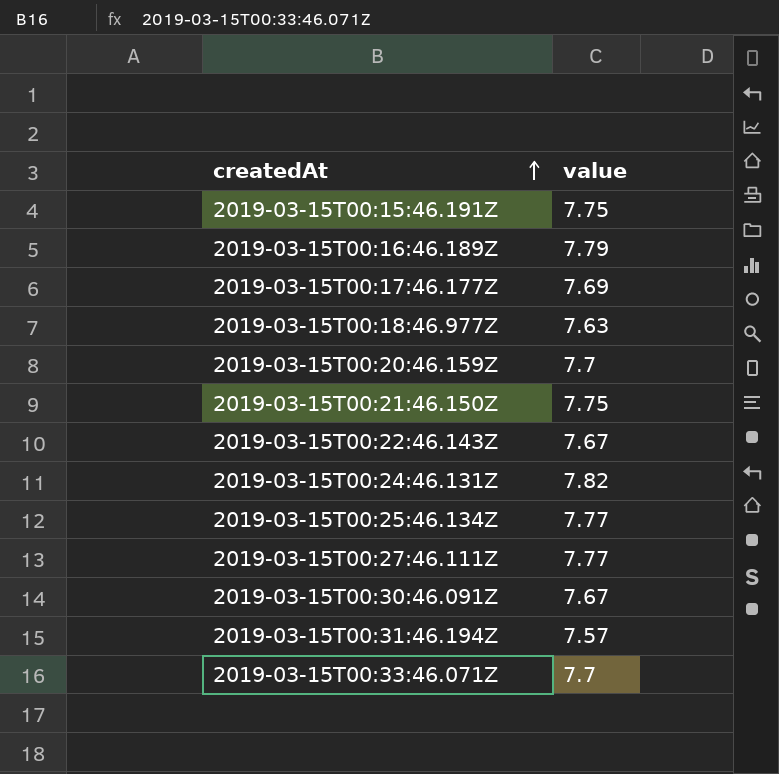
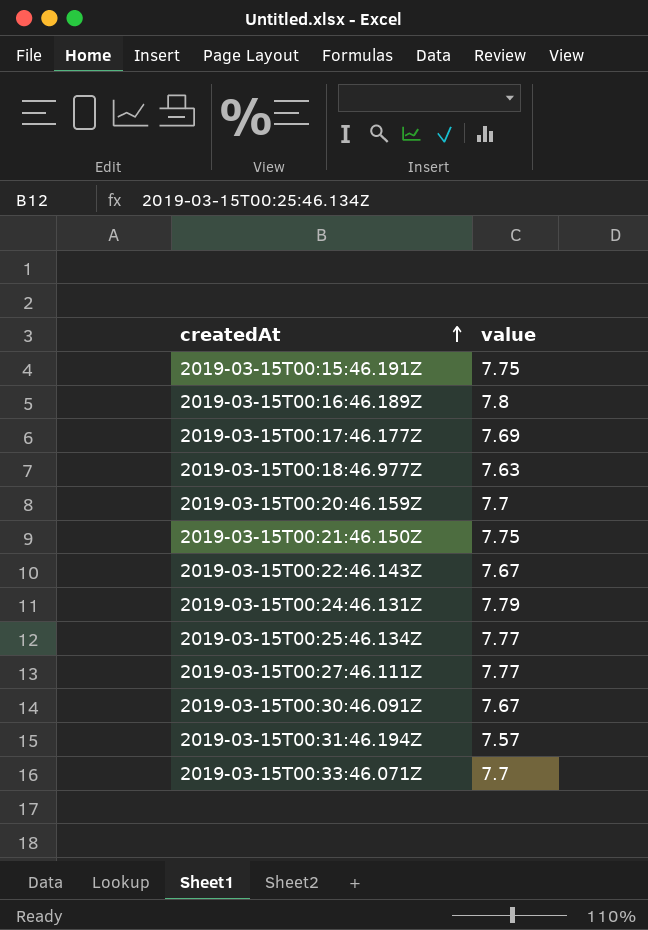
2019-03-15T00:16:46.189Z | value: 7.79 -> 7.8
2019-03-15T00:24:46.131Z | value: 7.82 -> 7.79

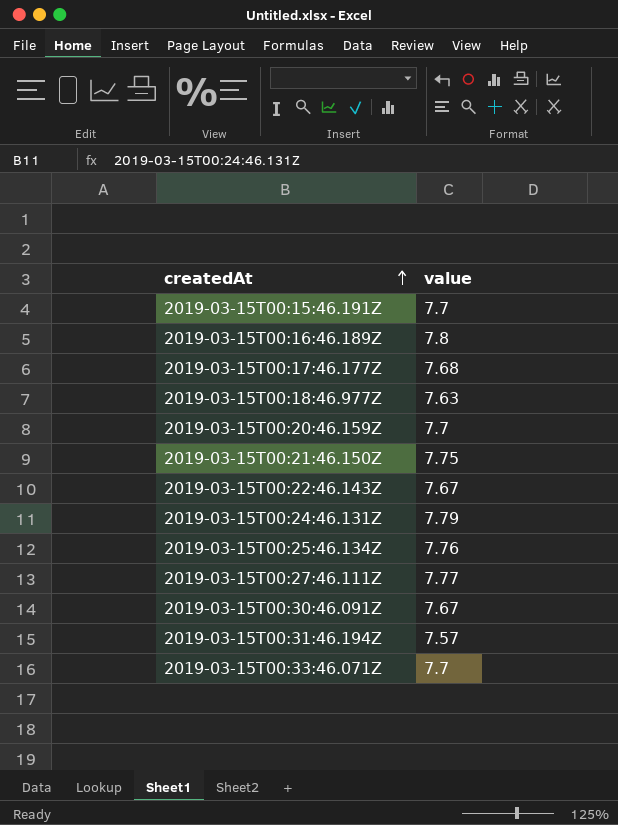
2019-03-15T00:15:46.191Z | value: 7.75 -> 7.7
2019-03-15T00:17:46.177Z | value: 7.69 -> 7.68
2019-03-15T00:25:46.134Z | value: 7.77 -> 7.76

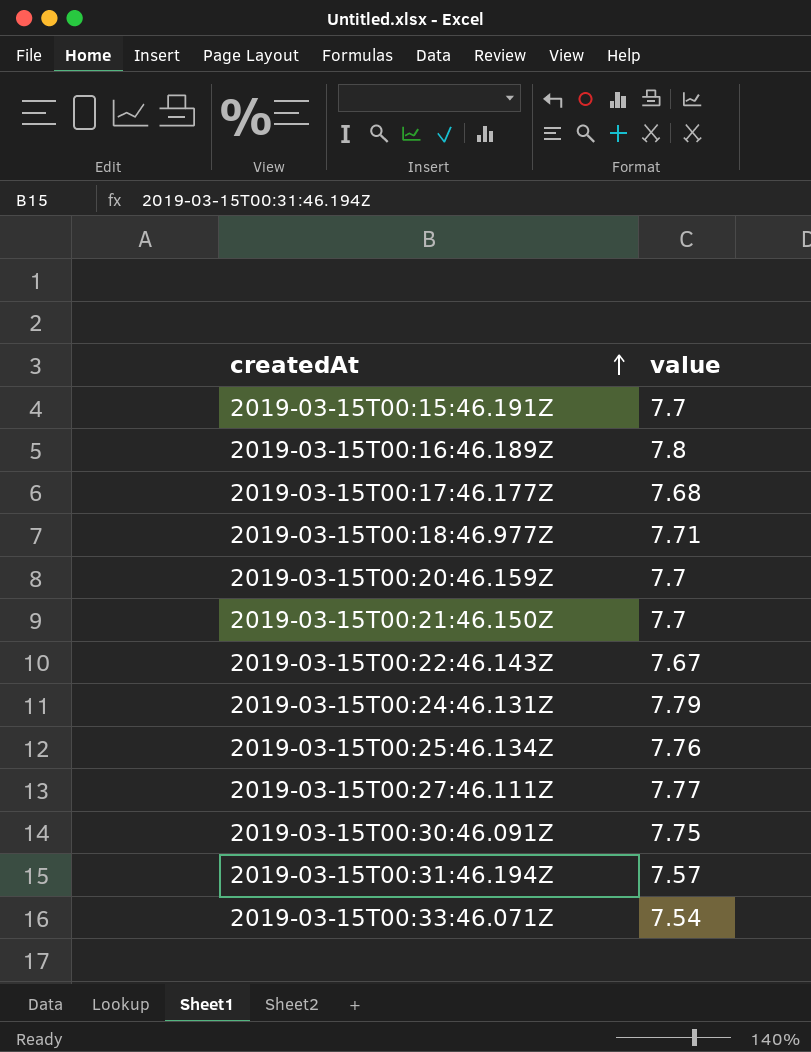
2019-03-15T00:18:46.977Z | value: 7.63 -> 7.71
2019-03-15T00:21:46.150Z | value: 7.75 -> 7.7
2019-03-15T00:30:46.091Z | value: 7.67 -> 7.75
2019-03-15T00:33:46.071Z | value: 7.7 -> 7.54

